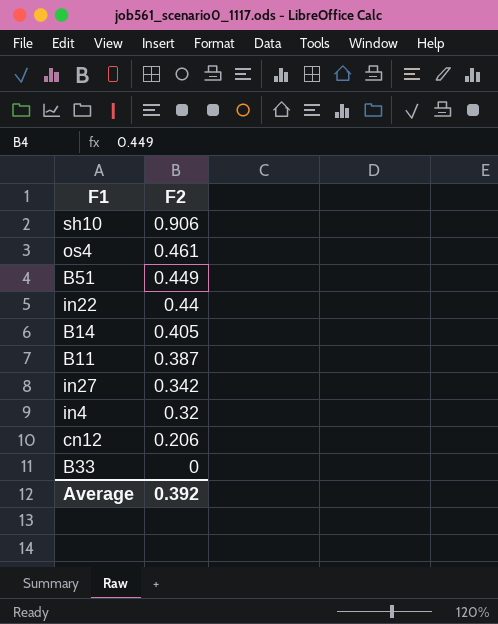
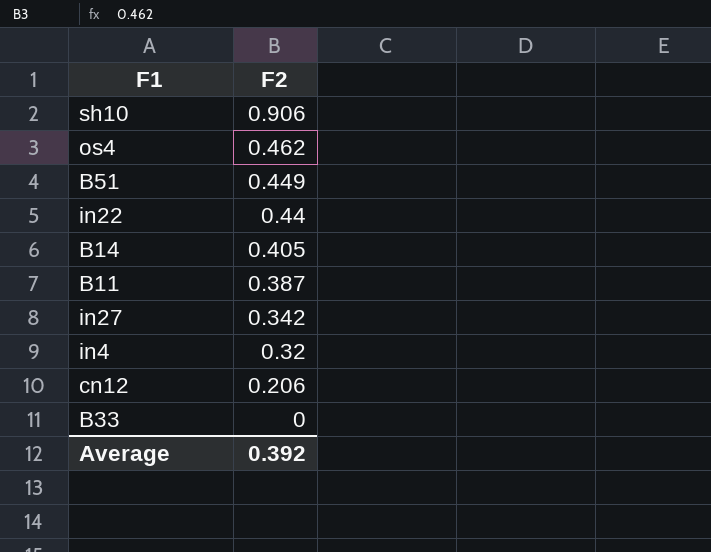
os4 | F2: 0.461 -> 0.462

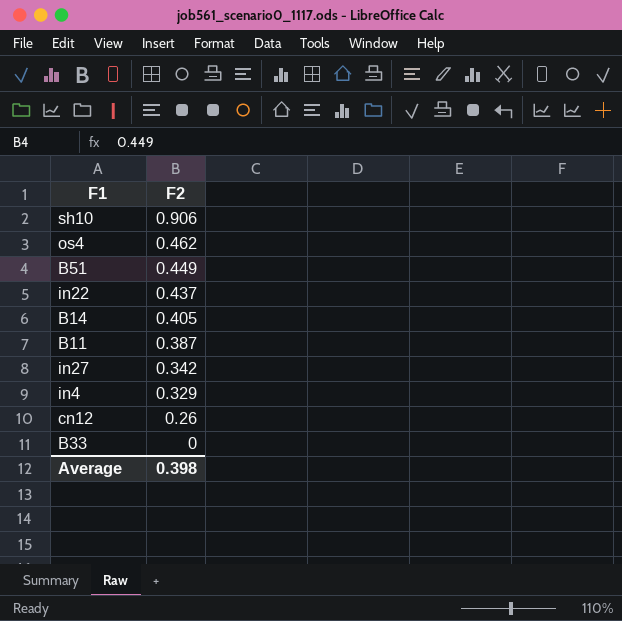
in22 | F2: 0.44 -> 0.437
in4 | F2: 0.32 -> 0.329
cn12 | F2: 0.206 -> 0.26
Average | F2: 0.392 -> 0.398

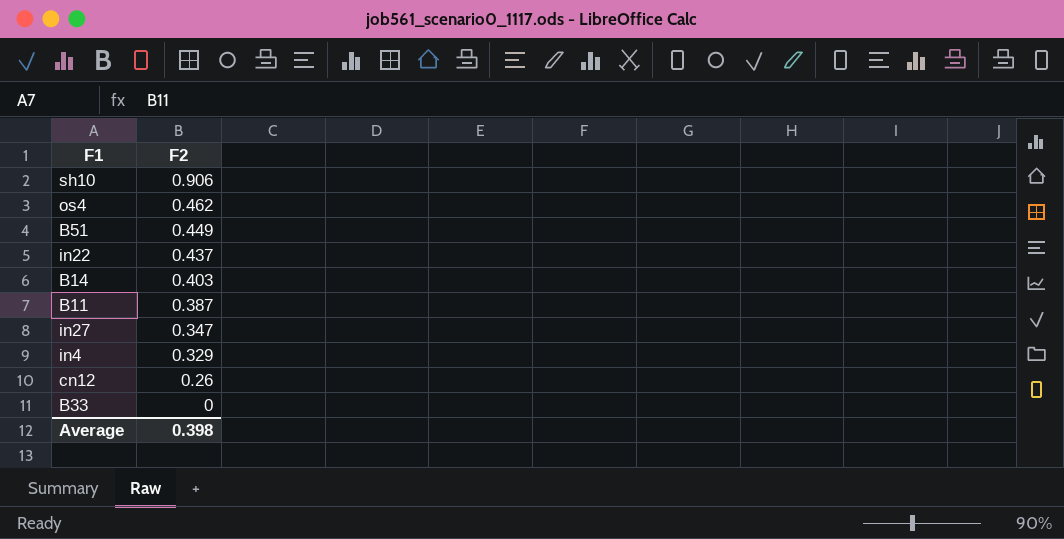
B14 | F2: 0.405 -> 0.403
in27 | F2: 0.342 -> 0.347

